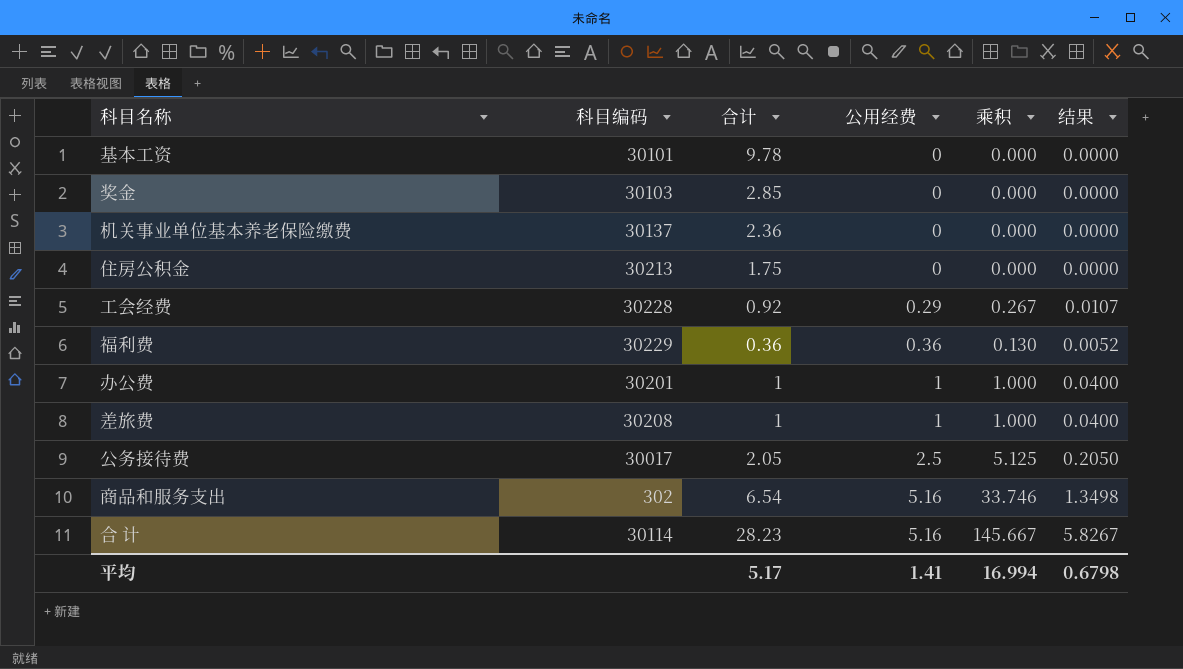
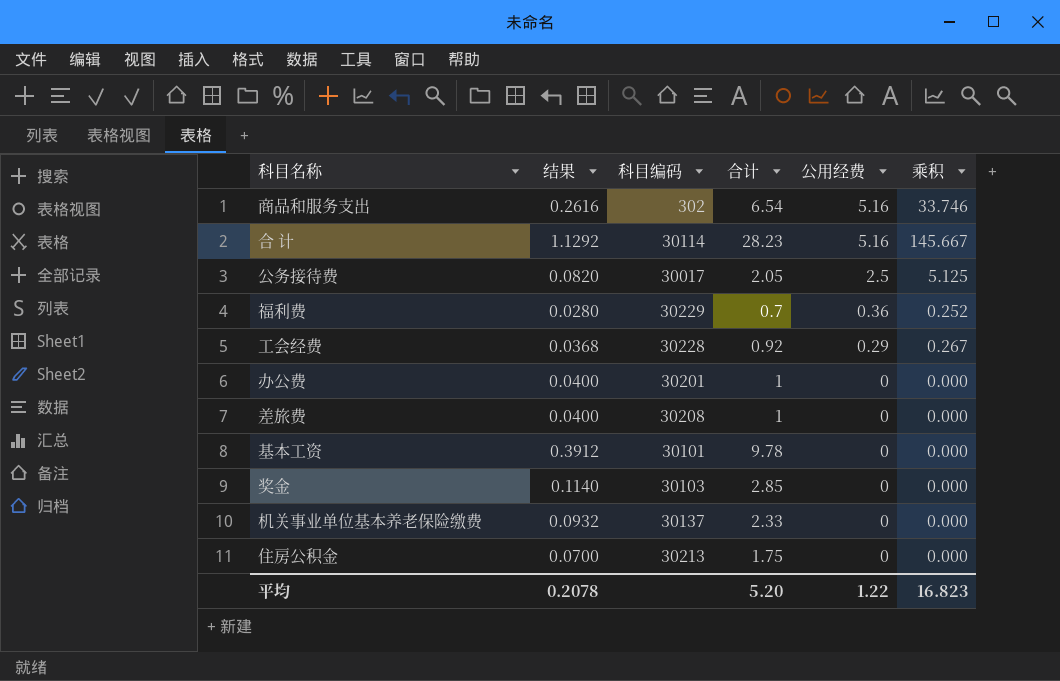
row order: 公用经费 ascending -> 公用经费 descending
column 结果 | formula: [乘积] * 0.04 -> [合计] * 0.04
column 结果 | position: 6 -> 2
福利费 | 合计: 0.36 -> 0.7
福利费 | 乘积: 0.130 -> 0.252
办公费 | 公用经费: 1 -> 0
办公费 | 乘积: 1.000 -> 0.000
差旅费 | 公用经费: 1 -> 0
差旅费 | 乘积: 1.000 -> 0.000
机关事业单位基本养老保险缴费 | 合计: 2.36 -> 2.33
平均 | 结果: 0.6798 -> 0.2078
平均 | 合计: 5.17 -> 5.20
平均 | 公用经费: 1.41 -> 1.22
平均 | 乘积: 16.994 -> 16.823

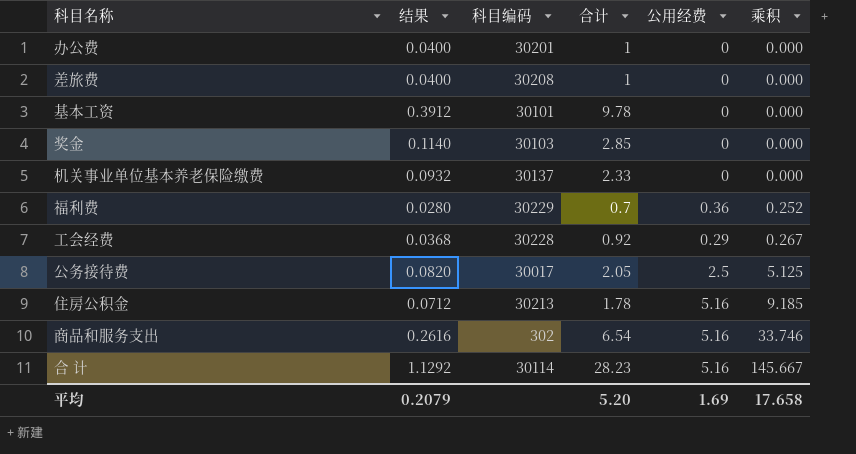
row order: 公用经费 descending -> 乘积 ascending
住房公积金 | 结果: 0.0700 -> 0.0712
住房公积金 | 合计: 1.75 -> 1.78
住房公积金 | 公用经费: 0 -> 5.16
住房公积金 | 乘积: 0.000 -> 9.185
平均 | 结果: 0.2078 -> 0.2079
平均 | 公用经费: 1.22 -> 1.69
平均 | 乘积: 16.823 -> 17.658

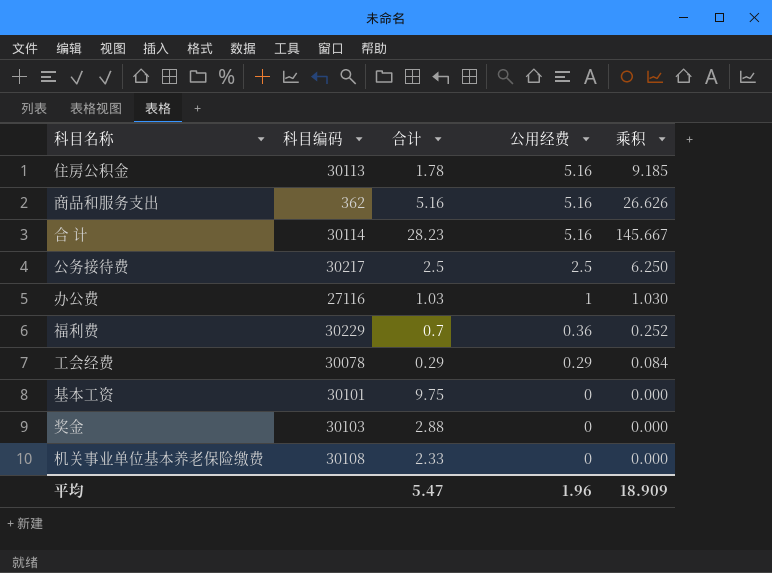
row order: 乘积 ascending -> 公用经费 descending
column 结果 | formula: [合计] * 0.04 -> none
row 差旅费: 0.0400 | 30208 | 1 | 0 | 0.000 -> none
住房公积金 | 科目编码: 30213 -> 30113
商品和服务支出 | 科目编码: 302 -> 362
商品和服务支出 | 合计: 6.54 -> 5.16
商品和服务支出 | 乘积: 33.746 -> 26.626
公务接待费 | 科目编码: 30017 -> 30217
公务接待费 | 合计: 2.05 -> 2.5
公务接待费 | 乘积: 5.125 -> 6.250
办公费 | 科目编码: 30201 -> 27116
办公费 | 合计: 1 -> 1.03
办公费 | 公用经费: 0 -> 1
办公费 | 乘积: 0.000 -> 1.030
工会经费 | 科目编码: 30228 -> 30078
工会经费 | 合计: 0.92 -> 0.29
工会经费 | 乘积: 0.267 -> 0.084
基本工资 | 合计: 9.78 -> 9.75
奖金 | 合计: 2.85 -> 2.88
机关事业单位基本养老保险缴费 | 科目编码: 30137 -> 30108
平均 | 合计: 5.20 -> 5.47
平均 | 公用经费: 1.69 -> 1.96
平均 | 乘积: 17.658 -> 18.909

